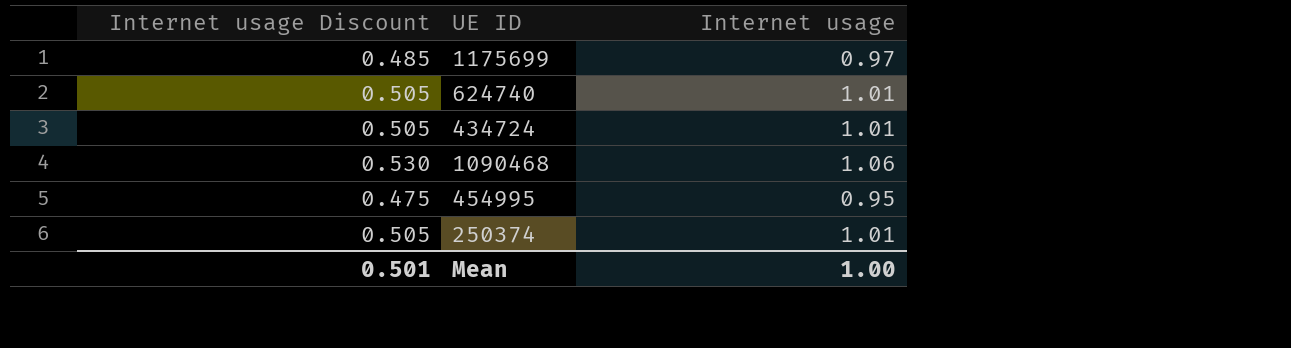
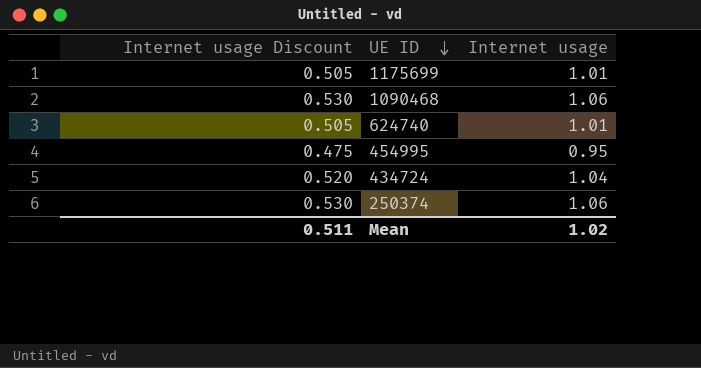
row order: none -> UE ID descending
1175699 | Internet usage Discount: 0.485 -> 0.505
1175699 | Internet usage: 0.97 -> 1.01
434724 | Internet usage Discount: 0.505 -> 0.520
434724 | Internet usage: 1.01 -> 1.04
250374 | Internet usage Discount: 0.505 -> 0.530
250374 | Internet usage: 1.01 -> 1.06
Mean | Internet usage Discount: 0.501 -> 0.511
Mean | Internet usage: 1.00 -> 1.02

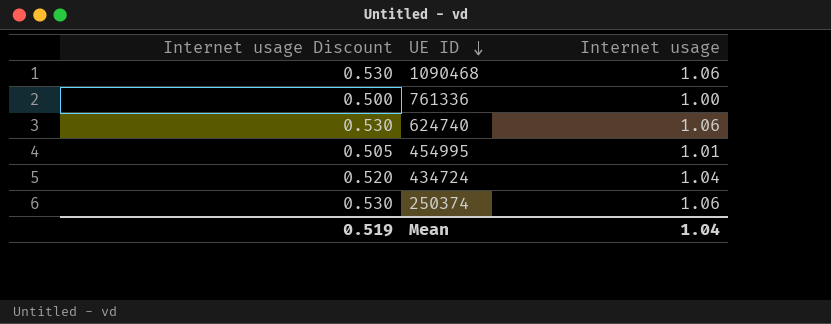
row 1175699: 0.505 | 1.01 -> none
row 761336: none -> 0.500 | 1.00
624740 | Internet usage Discount: 0.505 -> 0.530
624740 | Internet usage: 1.01 -> 1.06
454995 | Internet usage Discount: 0.475 -> 0.505
454995 | Internet usage: 0.95 -> 1.01
Mean | Internet usage Discount: 0.511 -> 0.519
Mean | Internet usage: 1.02 -> 1.04

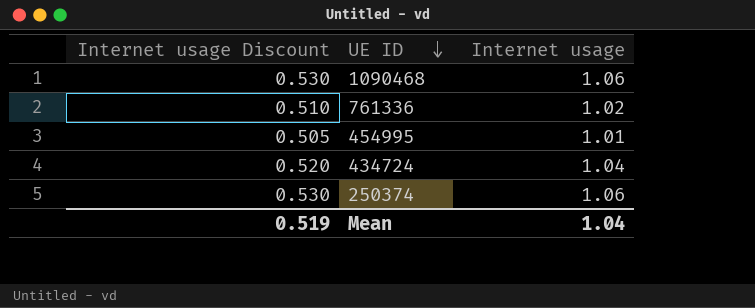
row 624740: 0.530 | 1.06 -> none
761336 | Internet usage Discount: 0.500 -> 0.510
761336 | Internet usage: 1.00 -> 1.02

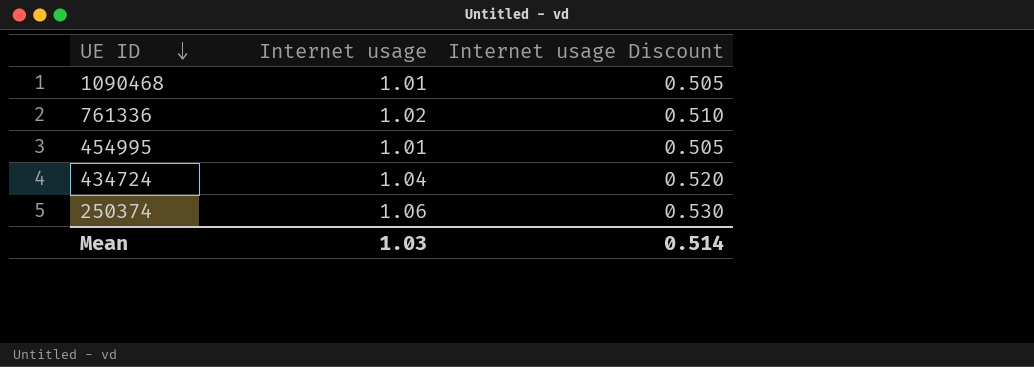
column Internet usage Discount | position: 1 -> 3
1090468 | Internet usage: 1.06 -> 1.01
1090468 | Internet usage Discount: 0.530 -> 0.505
Mean | Internet usage: 1.04 -> 1.03
Mean | Internet usage Discount: 0.519 -> 0.514

